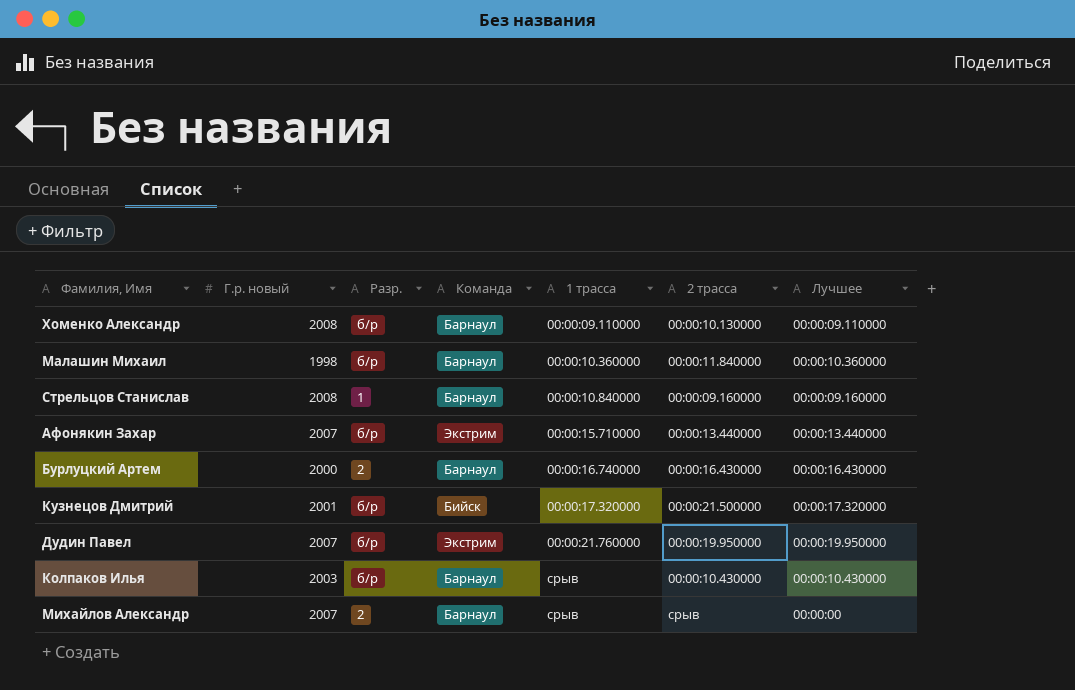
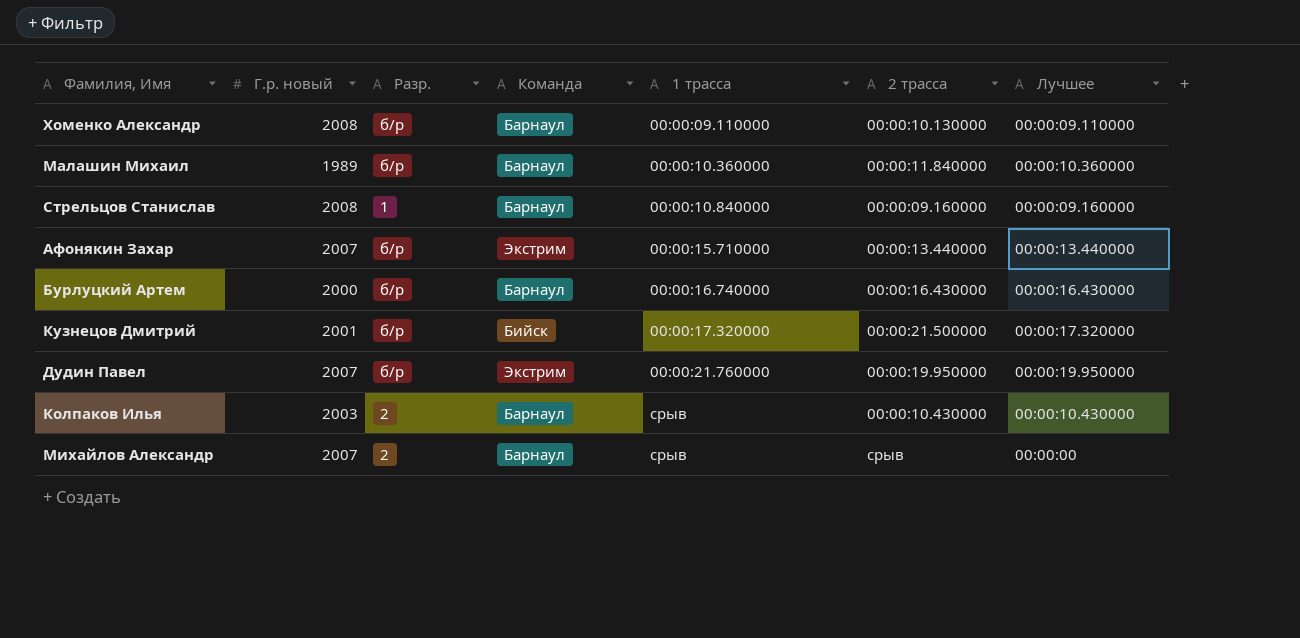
Малашин Михаил | Г.р. новый: 1998 -> 1989
Бурлуцкий Артем | Разр.: 2 -> б/р
Колпаков Илья | Разр.: б/р -> 2

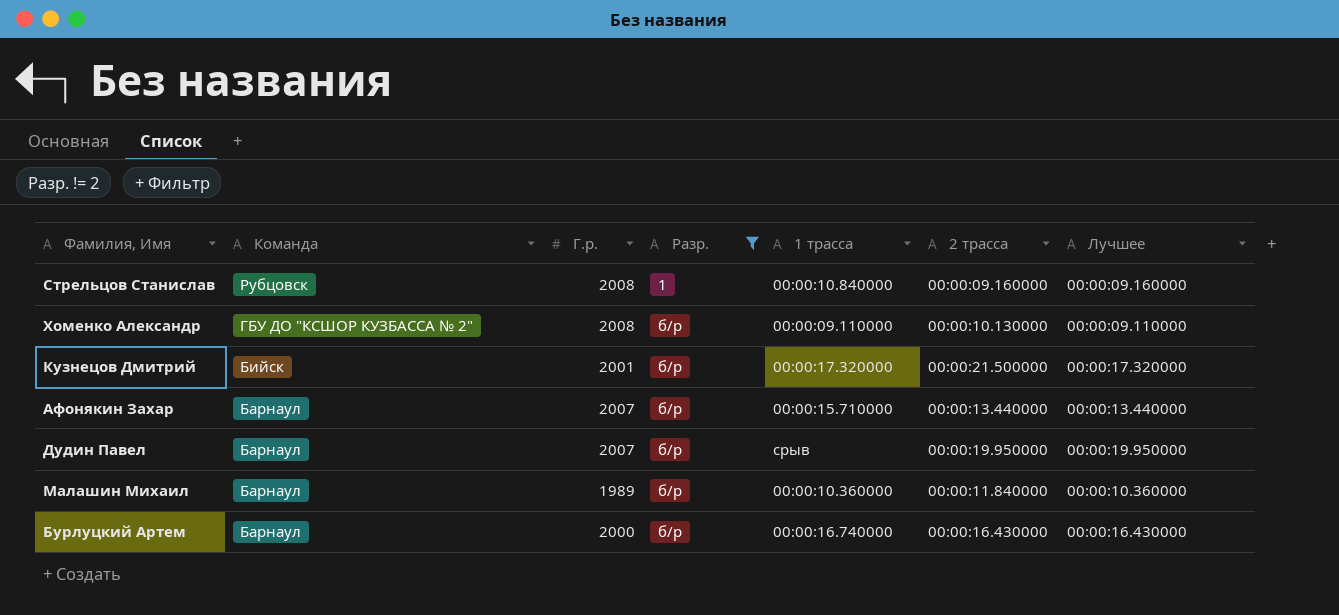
filter: none -> Разр. != 2
row order: 1 трасса ascending -> Команда descending
column Команда | position: 4 -> 2
column name: Г.р. новый -> Г.р.
Стрельцов Станислав | Команда: Барнаул -> Рубцовск
Хоменко Александр | Команда: Барнаул -> ГБУ ДО "КСШОР КУЗБАССА № 2"
Афонякин Захар | Команда: Экстрим -> Барнаул
Дудин Павел | Команда: Экстрим -> Барнаул
Дудин Павел | 1 трасса: 00:00:21.760000 -> срыв

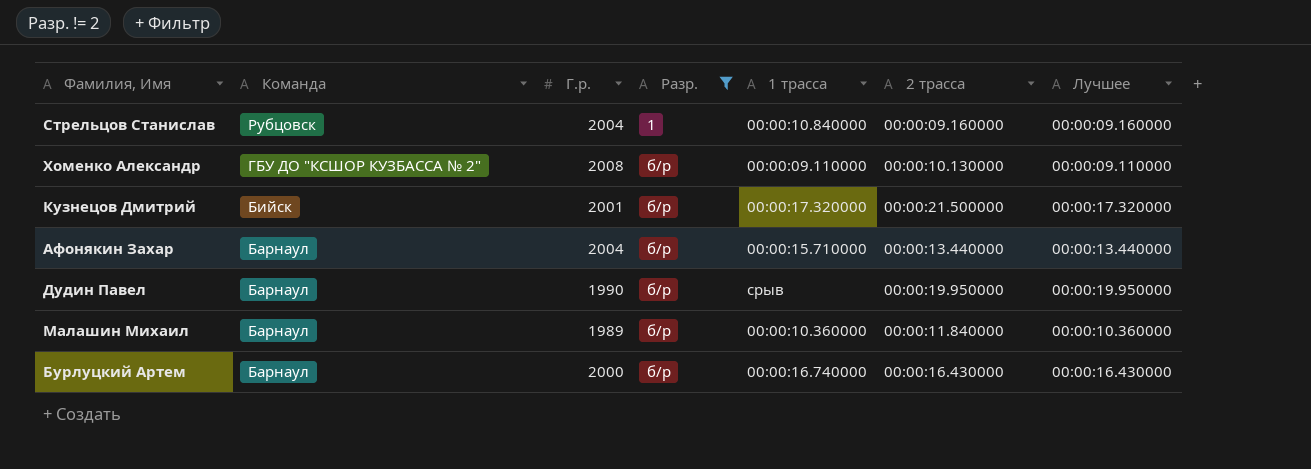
Стрельцов Станислав | Г.р.: 2008 -> 2004
Афонякин Захар | Г.р.: 2007 -> 2004
Дудин Павел | Г.р.: 2007 -> 1990

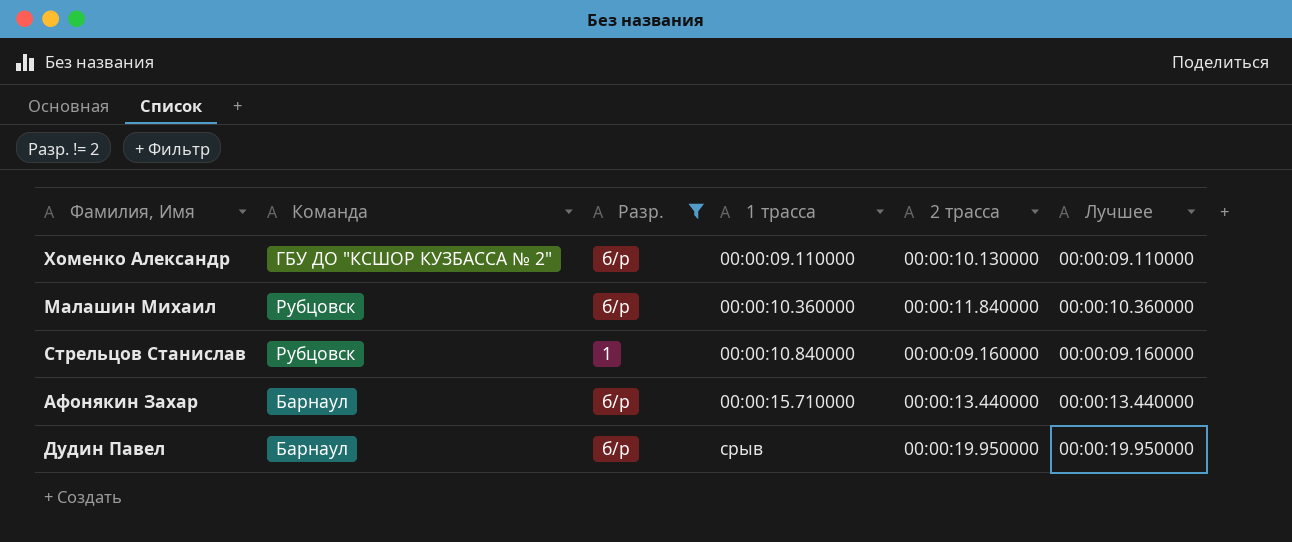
row order: Команда descending -> 1 трасса ascending
column Г.р. | position: 3 -> none
row Кузнецов Дмитрий: Бийск | 2001 | б/р | 00:00:17.320000 | 00:00:21.500000 | 00:00:17.320000 -> none
row Бурлуцкий Артем: Барнаул | 2000 | б/р | 00:00:16.740000 | 00:00:16.430000 | 00:00:16.430000 -> none
Малашин Михаил | Команда: Барнаул -> Рубцовск

